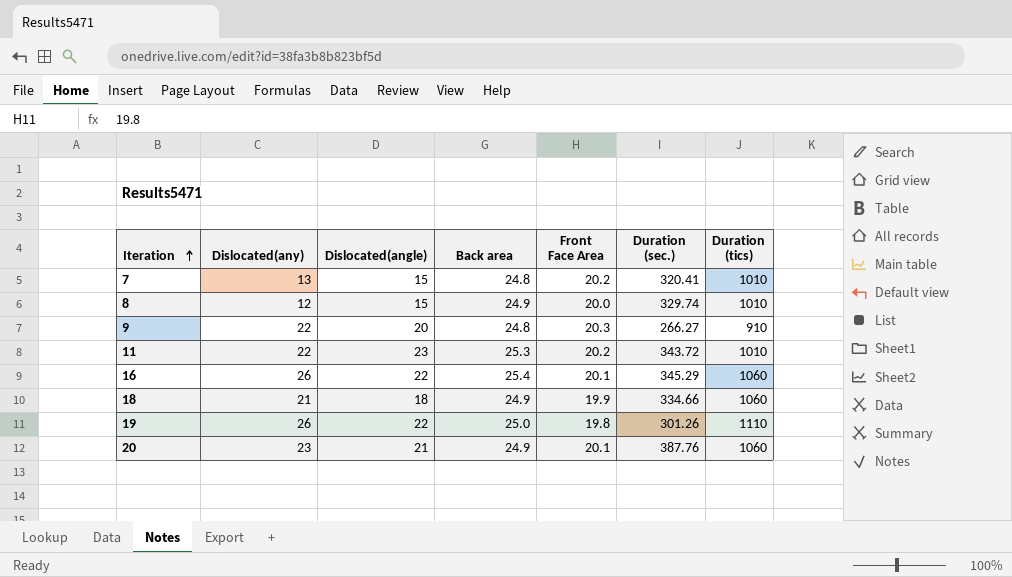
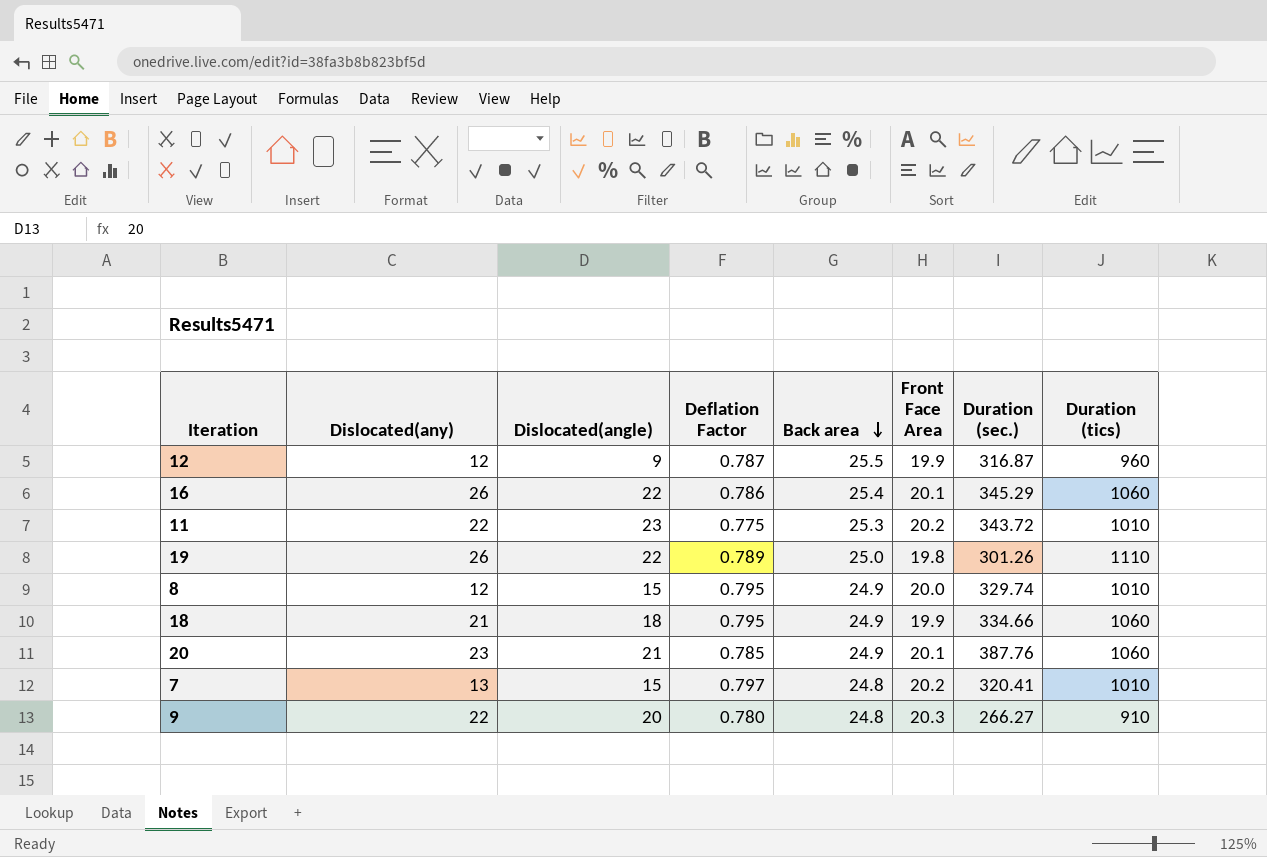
row order: Iteration ascending -> Back area descending
column Deflation Factor | position: none -> 4
row 12: none -> 12 | 9 | 0.787 | 25.5 | 19.9 | 316.87 | 960

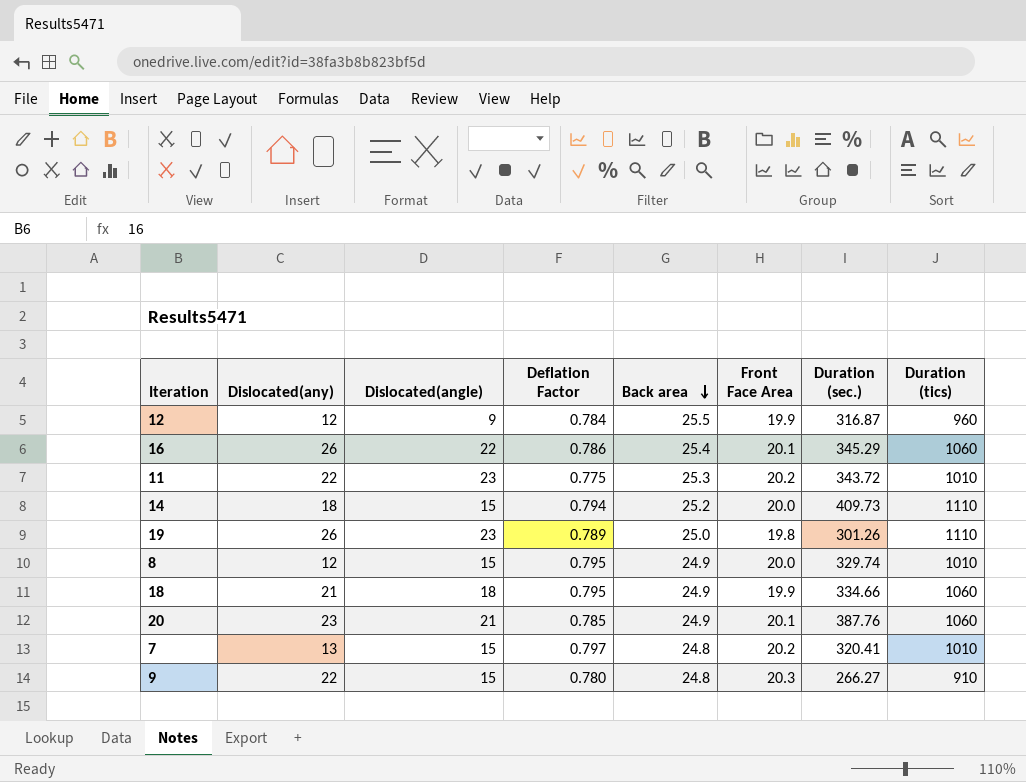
12 | Deflation Factor: 0.787 -> 0.784
row 14: none -> 18 | 15 | 0.794 | 25.2 | 20.0 | 409.73 | 1110
19 | Dislocated(angle): 22 -> 23
9 | Dislocated(angle): 20 -> 15

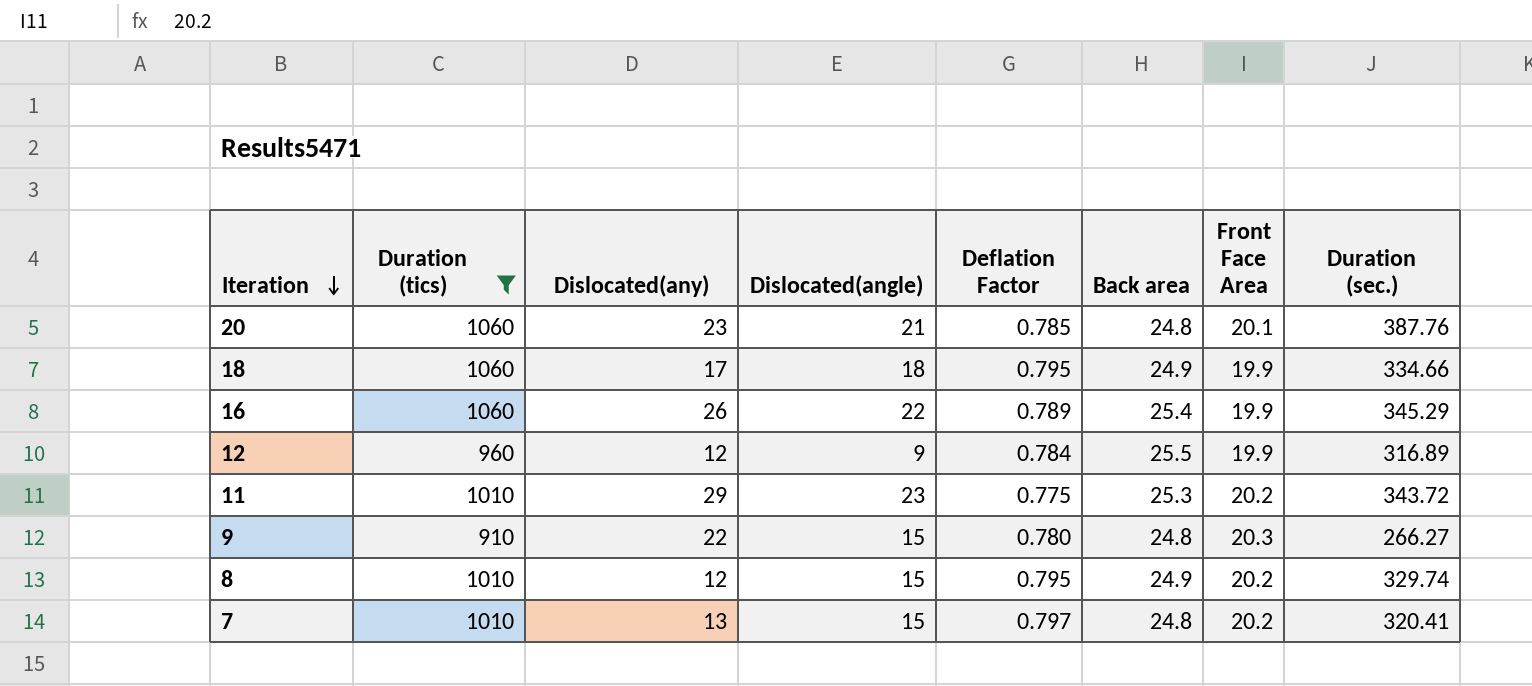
filter: none -> Duration (tics) != 1110
row order: Back area descending -> Iteration descending
column Duration (tics) | position: 8 -> 2
20 | Back area: 24.9 -> 24.8
18 | Dislocated(any): 21 -> 17
16 | Deflation Factor: 0.786 -> 0.789
16 | Front Face Area: 20.1 -> 19.9
12 | Duration (sec.): 316.87 -> 316.89
11 | Dislocated(any): 22 -> 29
8 | Front Face Area: 20.0 -> 20.2

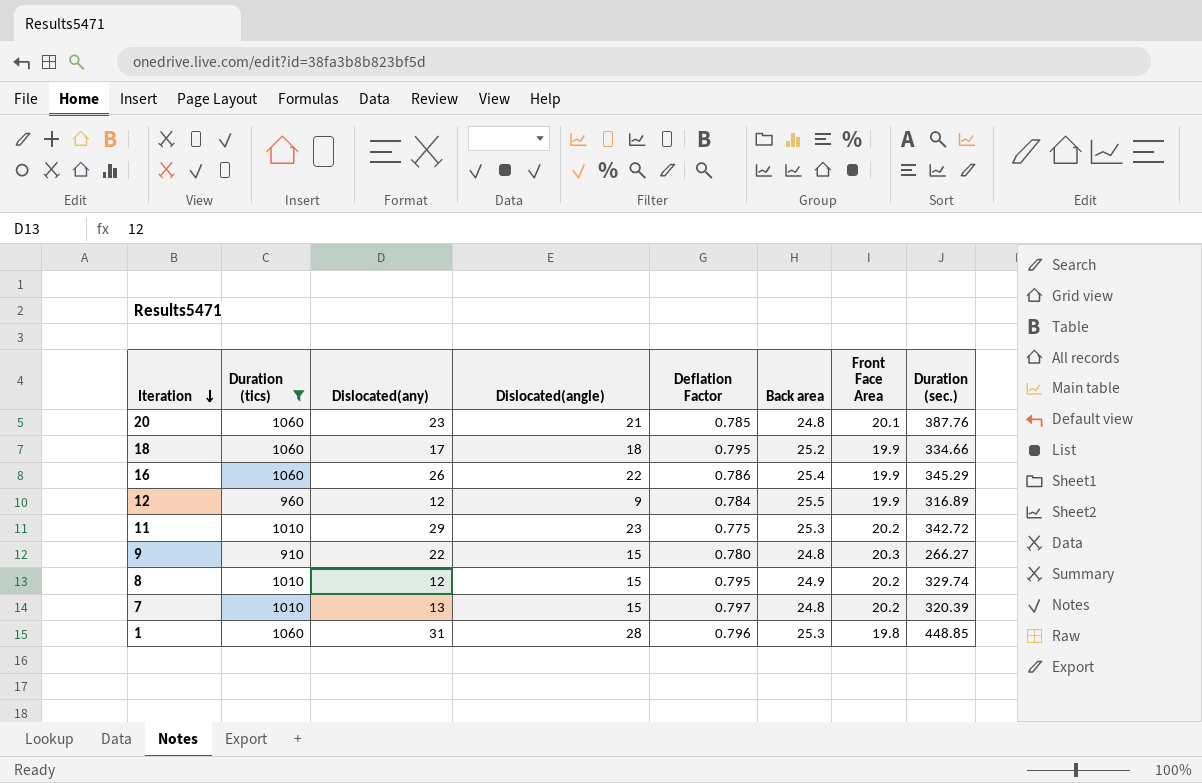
18 | Back area: 24.9 -> 25.2
16 | Deflation Factor: 0.789 -> 0.786
11 | Duration (sec.): 343.72 -> 342.72
7 | Duration (sec.): 320.41 -> 320.39
row 1: none -> 1060 | 31 | 28 | 0.796 | 25.3 | 19.8 | 448.85

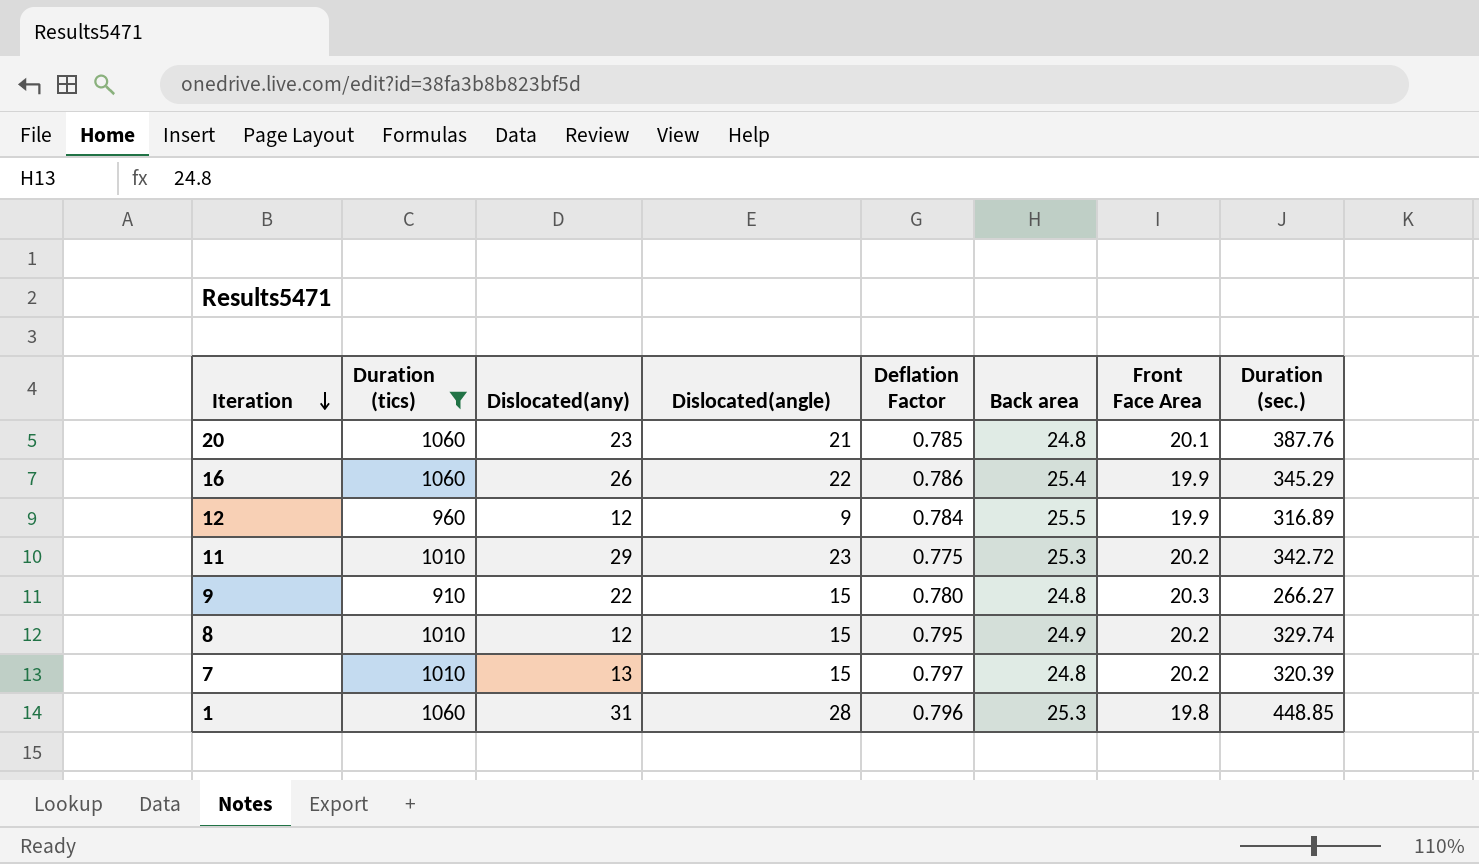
row 18: 1060 | 17 | 18 | 0.795 | 25.2 | 19.9 | 334.66 -> none

